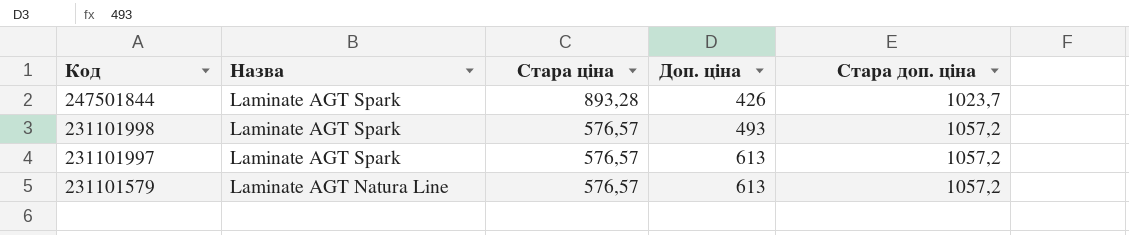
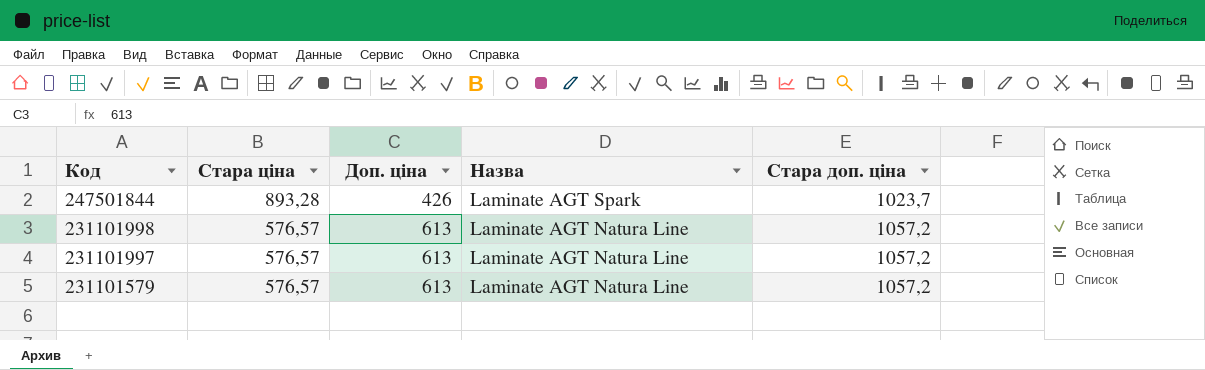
column Назва | position: 2 -> 4
231101998 | Доп. ціна: 493 -> 613
231101998 | Назва: Laminate AGT Spark -> Laminate AGT Natura Line
231101997 | Назва: Laminate AGT Spark -> Laminate AGT Natura Line

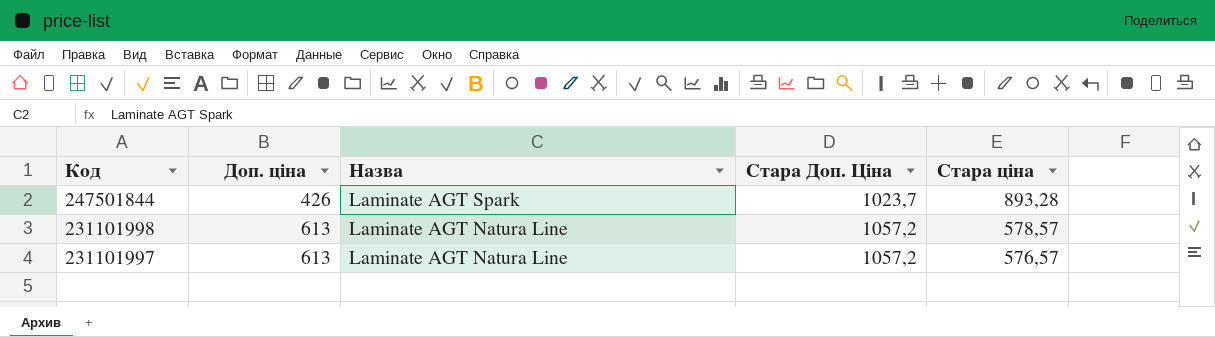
column name: Стара доп. ціна -> Стара Доп. Ціна
column Стара ціна | position: 2 -> 5
row 231101579: 576,57 | 613 | Laminate AGT Natura Line | 1057,2 -> none
231101998 | Стара ціна: 576,57 -> 578,57

